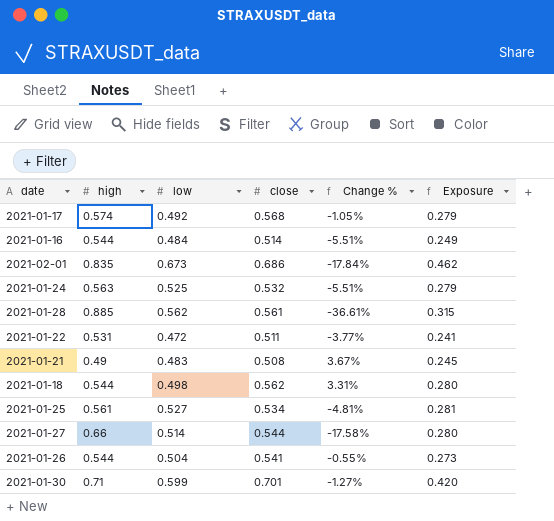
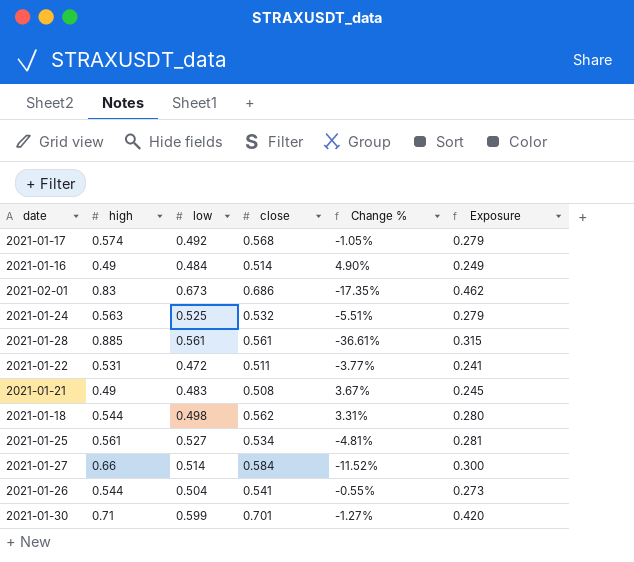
2021-01-16 | high: 0.544 -> 0.49
2021-01-16 | Change %: -5.51% -> 4.90%
2021-02-01 | high: 0.835 -> 0.83
2021-02-01 | Change %: -17.84% -> -17.35%
2021-01-28 | low: 0.562 -> 0.561
2021-01-27 | close: 0.544 -> 0.584
2021-01-27 | Change %: -17.58% -> -11.52%
2021-01-27 | Exposure: 0.280 -> 0.300

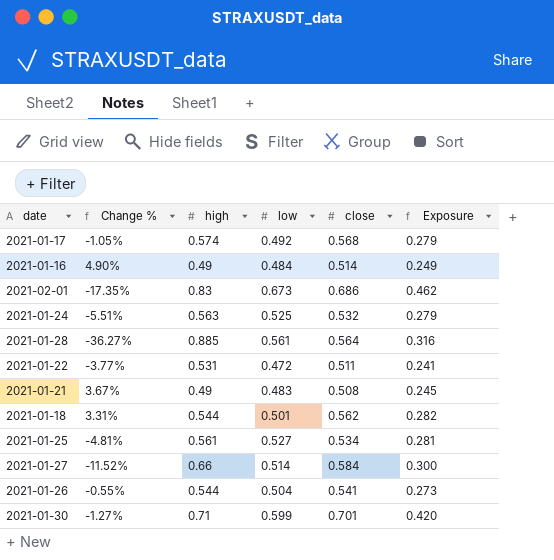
column Change % | position: 5 -> 2
2021-01-28 | Change %: -36.61% -> -36.27%
2021-01-28 | close: 0.561 -> 0.564
2021-01-28 | Exposure: 0.315 -> 0.316
2021-01-18 | low: 0.498 -> 0.501
2021-01-18 | Exposure: 0.280 -> 0.282

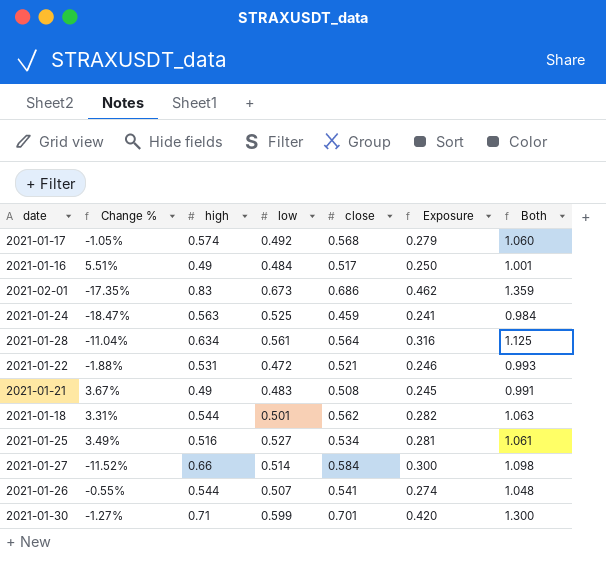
column Both | formula: none -> [low] + [close]
2021-01-16 | Change %: 4.90% -> 5.51%
2021-01-16 | close: 0.514 -> 0.517
2021-01-16 | Exposure: 0.249 -> 0.250
2021-01-24 | Change %: -5.51% -> -18.47%
2021-01-24 | close: 0.532 -> 0.459
2021-01-24 | Exposure: 0.279 -> 0.241
2021-01-28 | Change %: -36.27% -> -11.04%
2021-01-28 | high: 0.885 -> 0.634
2021-01-22 | Change %: -3.77% -> -1.88%
2021-01-22 | close: 0.511 -> 0.521
2021-01-22 | Exposure: 0.241 -> 0.246
2021-01-25 | Change %: -4.81% -> 3.49%
2021-01-25 | high: 0.561 -> 0.516
2021-01-26 | low: 0.504 -> 0.507
2021-01-26 | Exposure: 0.273 -> 0.274

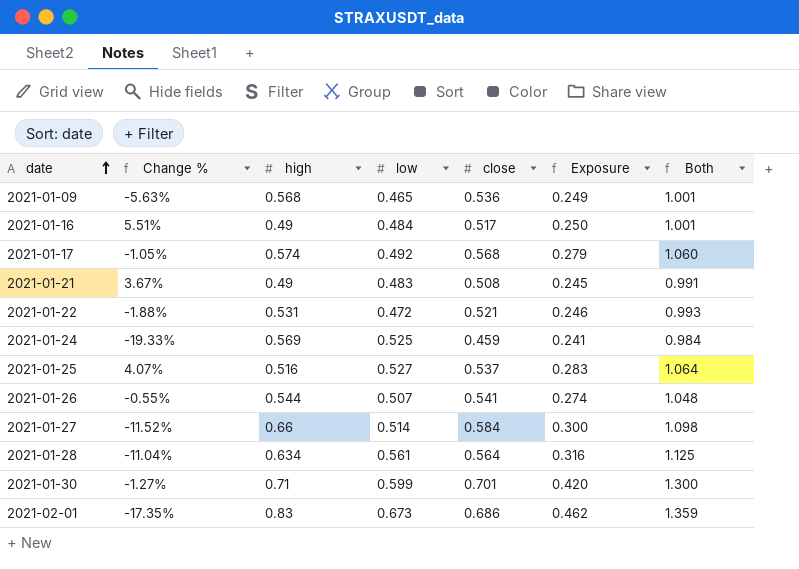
row order: none -> date ascending
row 2021-01-18: 3.31% | 0.544 | 0.501 | 0.562 | 0.282 | 1.063 -> none
row 2021-01-09: none -> -5.63% | 0.568 | 0.465 | 0.536 | 0.249 | 1.001
2021-01-24 | Change %: -18.47% -> -19.33%
2021-01-24 | high: 0.563 -> 0.569
2021-01-25 | Change %: 3.49% -> 4.07%
2021-01-25 | close: 0.534 -> 0.537
2021-01-25 | Exposure: 0.281 -> 0.283
2021-01-25 | Both: 1.061 -> 1.064

